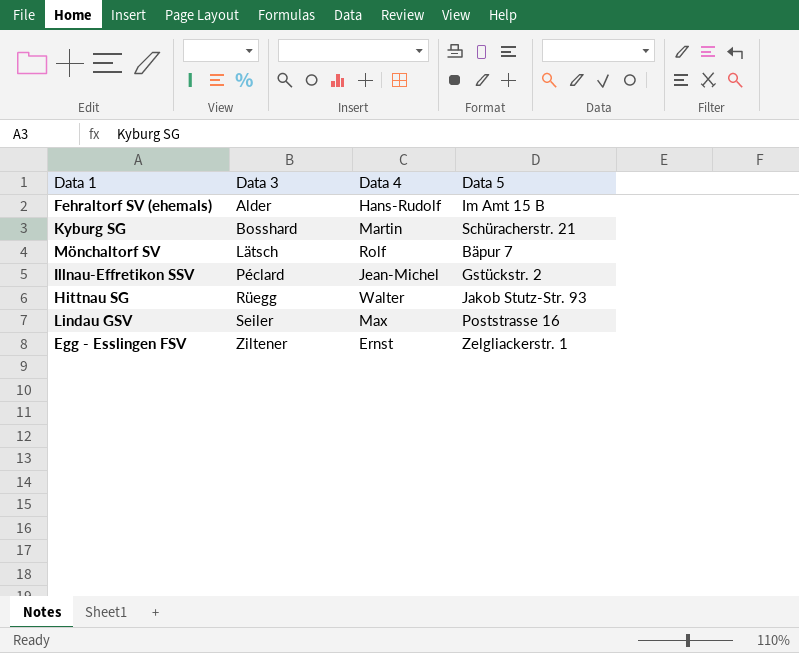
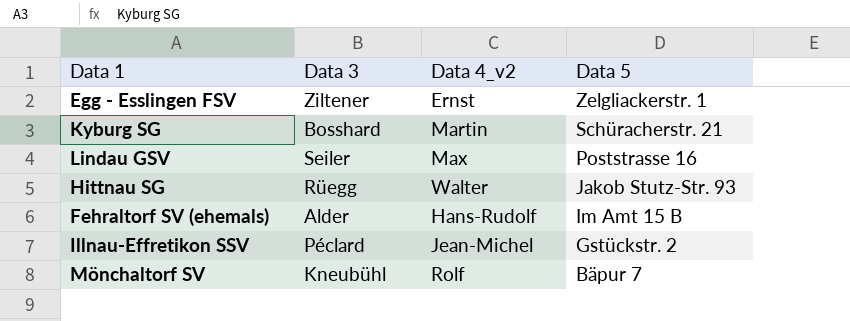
row order: Data 3 ascending -> Data 5 descending
column name: Data 4 -> Data 4_v2
Mönchaltorf SV | Data 3: Lätsch -> Kneubühl

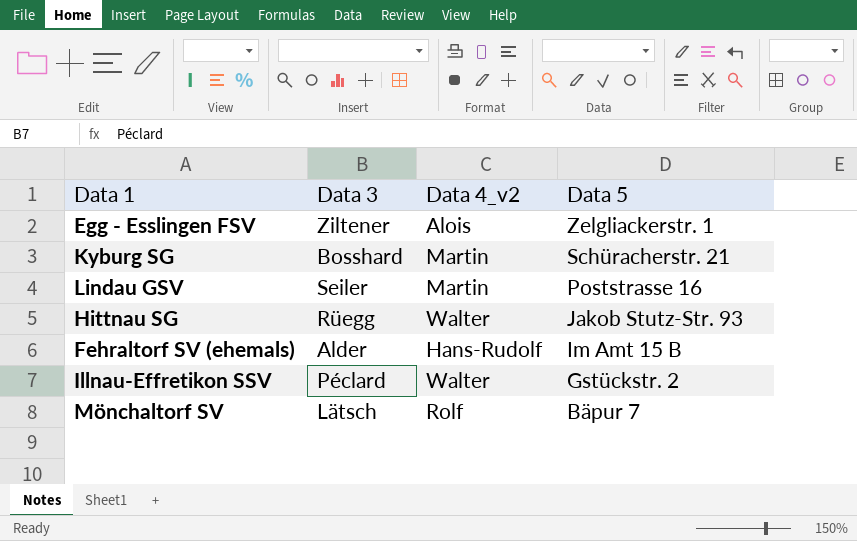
Egg - Esslingen FSV | Data 4_v2: Ernst -> Alois
Lindau GSV | Data 4_v2: Max -> Martin
Illnau-Effretikon SSV | Data 4_v2: Jean-Michel -> Walter
Mönchaltorf SV | Data 3: Kneubühl -> Lätsch

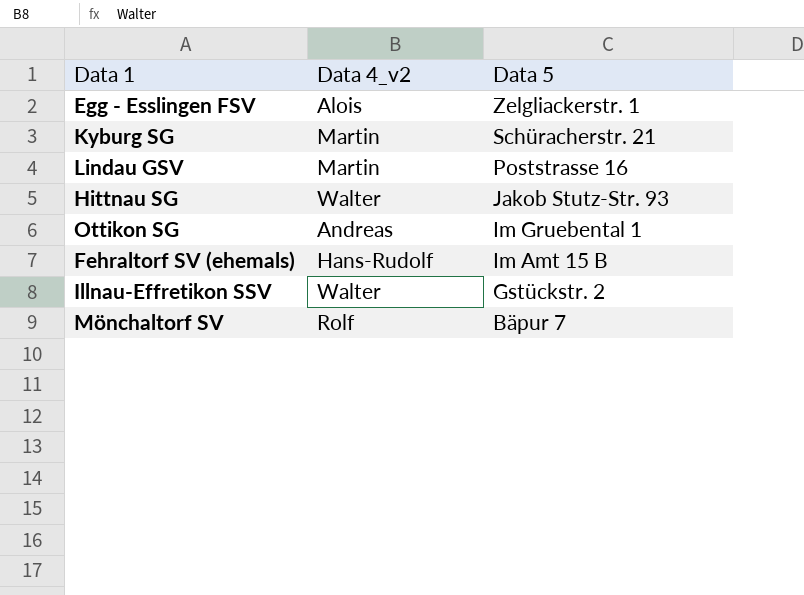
column Data 3 | position: 2 -> none
row Ottikon SG: none -> Andreas | Im Gruebental 1

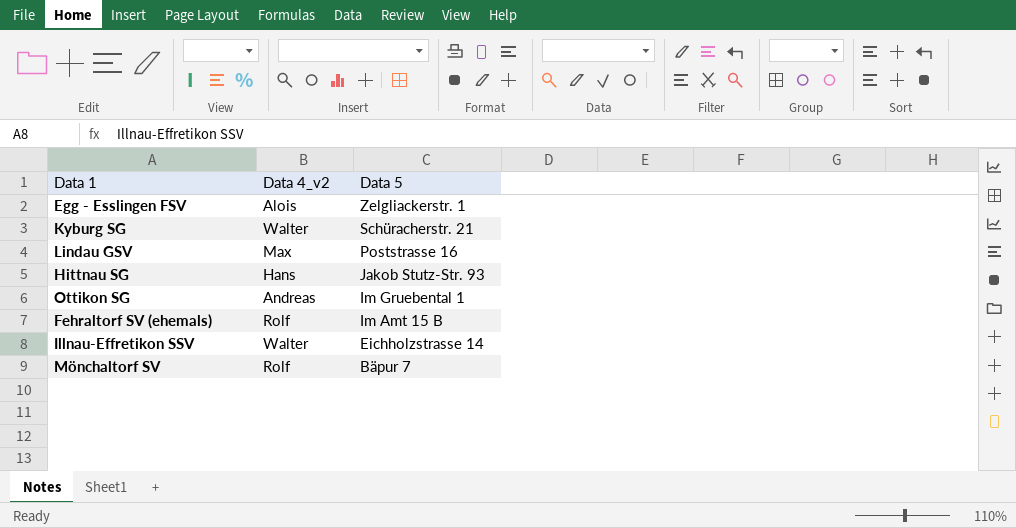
Kyburg SG | Data 4_v2: Martin -> Walter
Lindau GSV | Data 4_v2: Martin -> Max
Hittnau SG | Data 4_v2: Walter -> Hans
Fehraltorf SV (ehemals) | Data 4_v2: Hans-Rudolf -> Rolf
Illnau-Effretikon SSV | Data 5: Gstückstr. 2 -> Eichholzstrasse 14

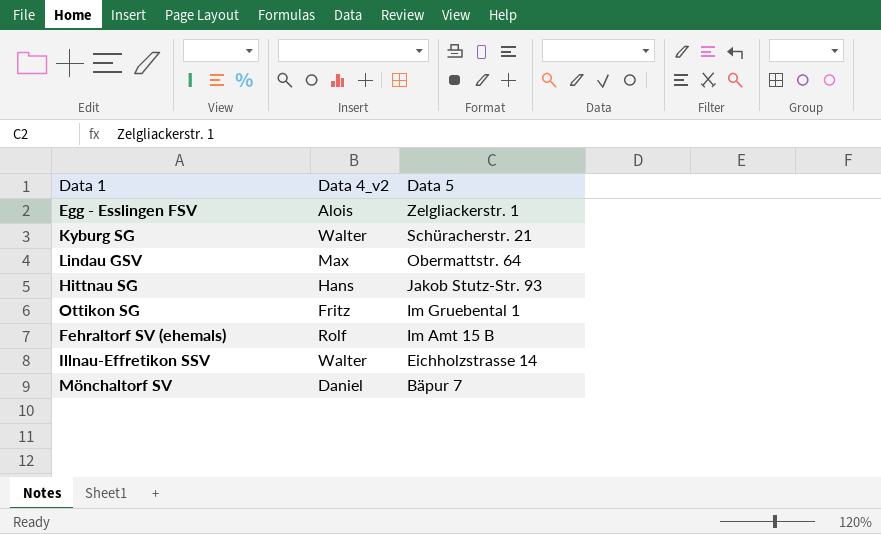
Lindau GSV | Data 5: Poststrasse 16 -> Obermattstr. 64
Ottikon SG | Data 4_v2: Andreas -> Fritz
Mönchaltorf SV | Data 4_v2: Rolf -> Daniel

